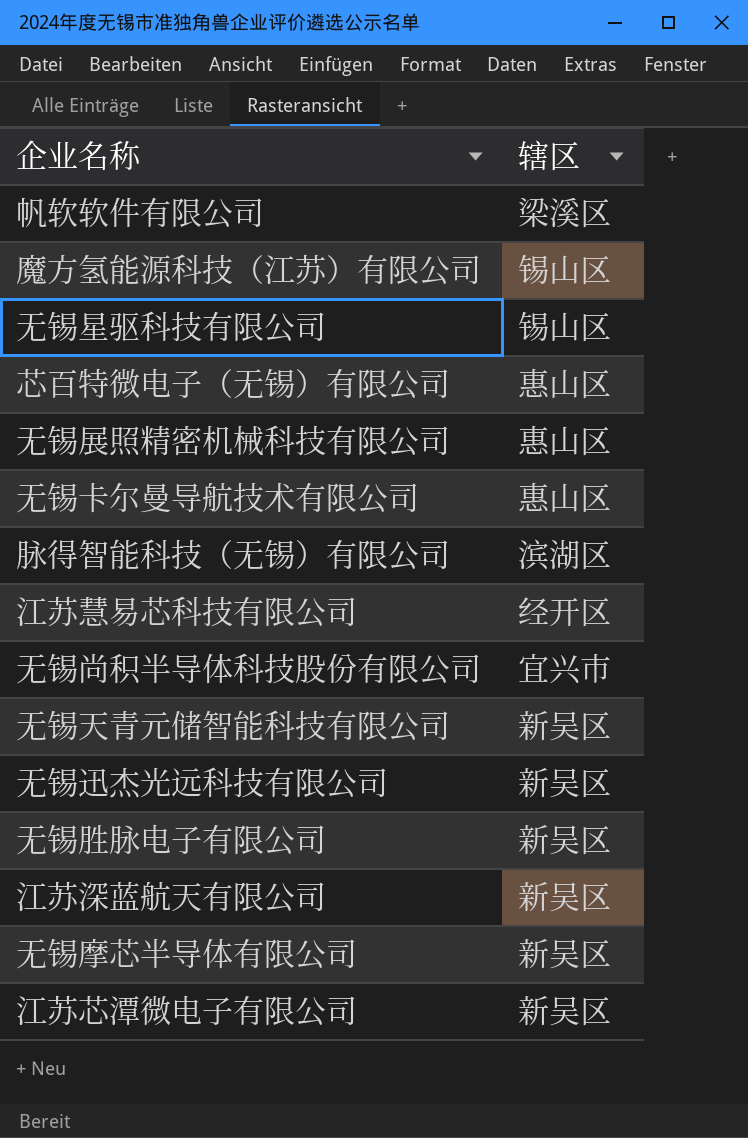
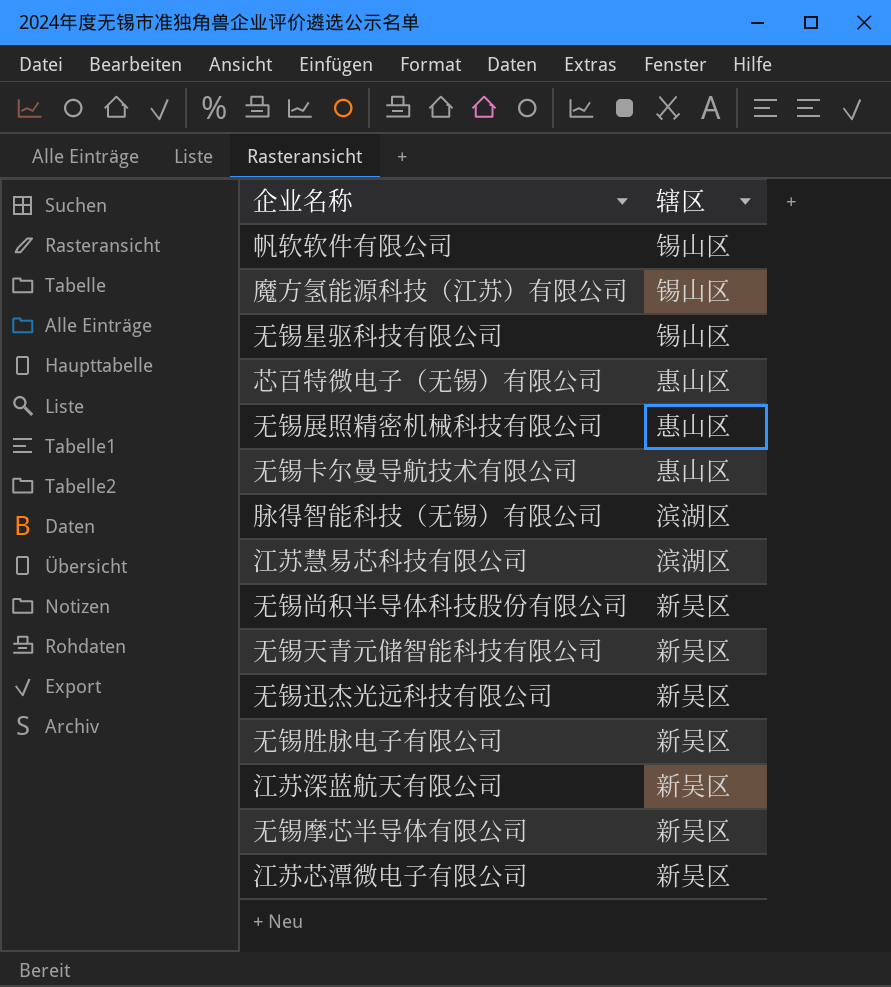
帆软软件有限公司 | 辖区: 梁溪区 -> 锡山区
江苏慧易芯科技有限公司 | 辖区: 经开区 -> 滨湖区
无锡尚积半导体科技股份有限公司 | 辖区: 宜兴市 -> 新吴区

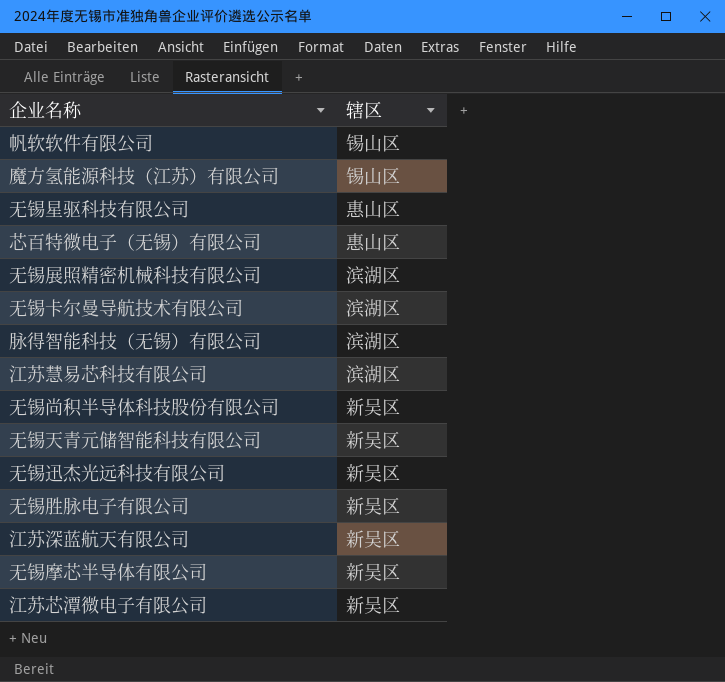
无锡星驱科技有限公司 | 辖区: 锡山区 -> 惠山区
无锡展照精密机械科技有限公司 | 辖区: 惠山区 -> 滨湖区
无锡卡尔曼导航技术有限公司 | 辖区: 惠山区 -> 滨湖区

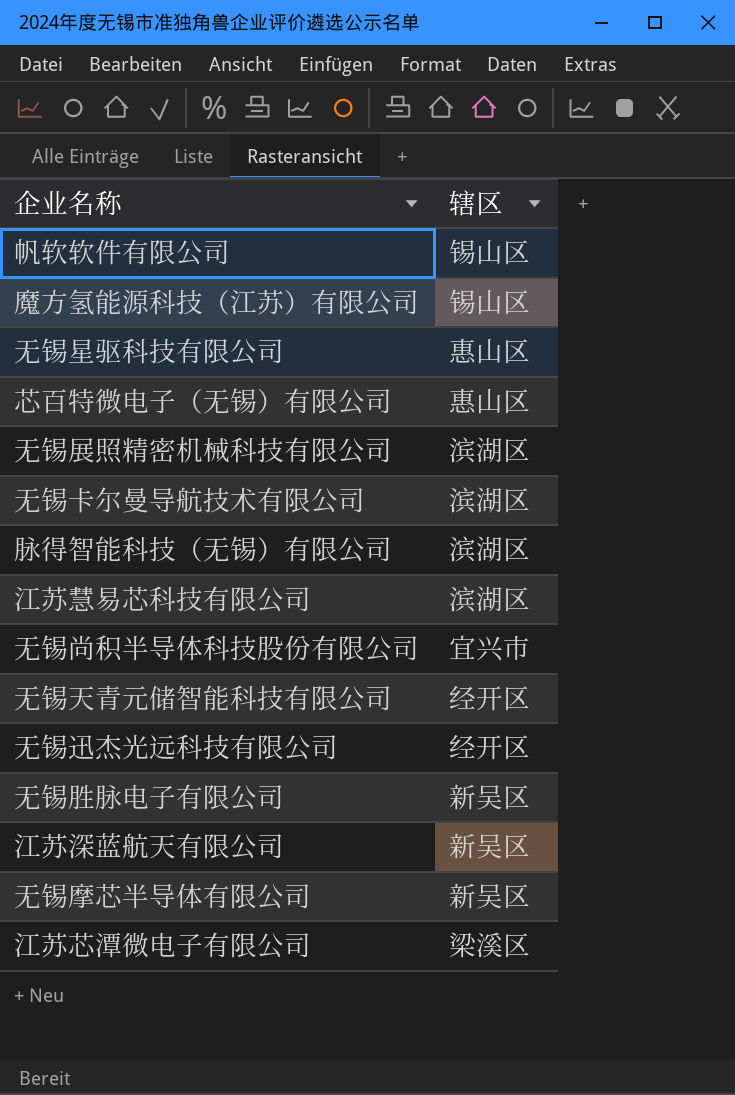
无锡尚积半导体科技股份有限公司 | 辖区: 新吴区 -> 宜兴市
无锡天青元储智能科技有限公司 | 辖区: 新吴区 -> 经开区
无锡迅杰光远科技有限公司 | 辖区: 新吴区 -> 经开区
江苏芯潭微电子有限公司 | 辖区: 新吴区 -> 梁溪区

